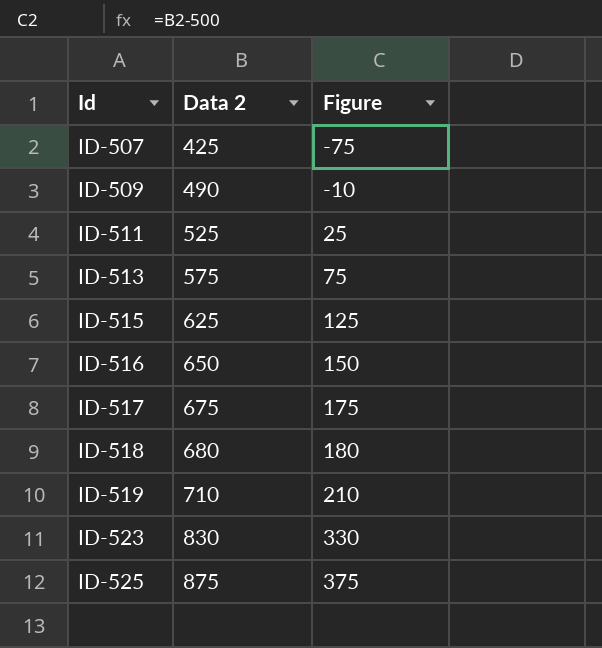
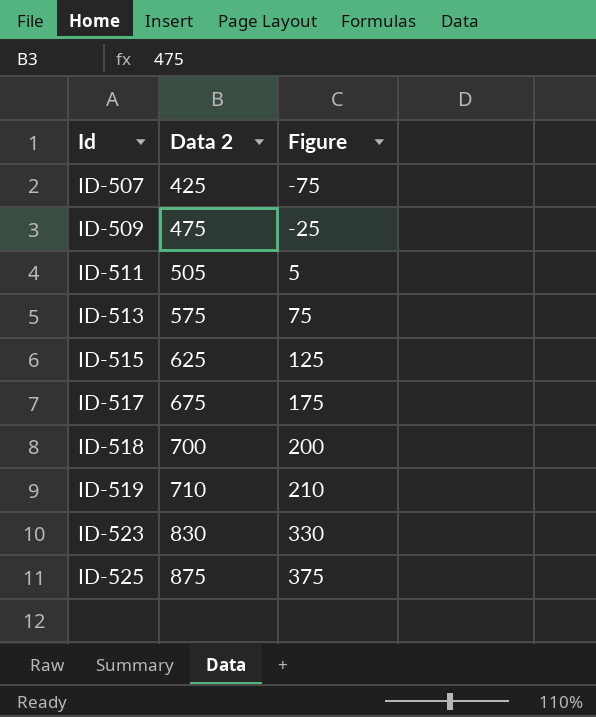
row ID-516: 650 | 150 -> none
ID-509 | Data 2: 490 -> 475
ID-509 | Figure: -10 -> -25
ID-511 | Data 2: 525 -> 505
ID-511 | Figure: 25 -> 5
ID-518 | Data 2: 680 -> 700
ID-518 | Figure: 180 -> 200

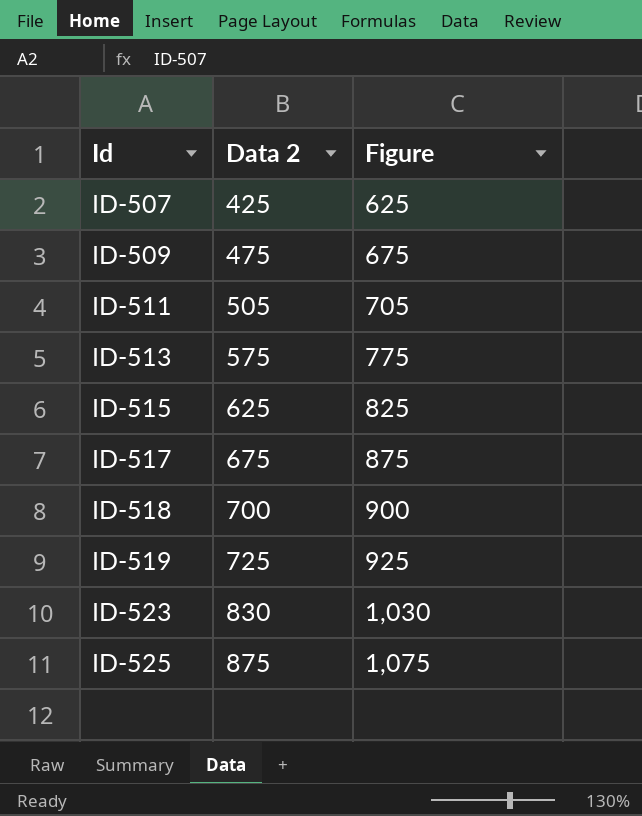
column Figure | formula: [Data 2] - 500 -> [Data 2] + 200
ID-519 | Data 2: 710 -> 725

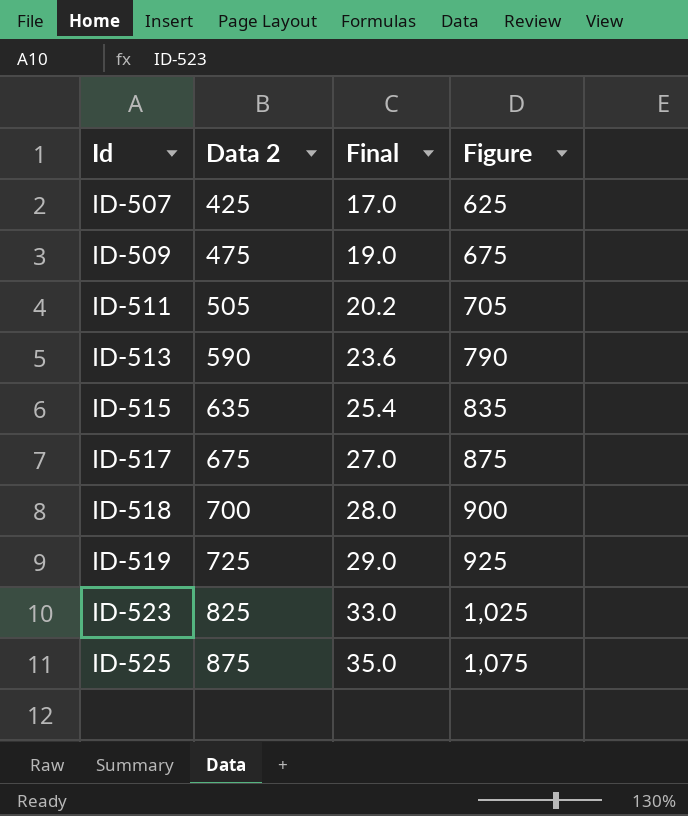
column Final | formula: none -> [Data 2] * 0.04
ID-513 | Data 2: 575 -> 590
ID-513 | Figure: 775 -> 790
ID-515 | Data 2: 625 -> 635
ID-515 | Figure: 825 -> 835
ID-523 | Data 2: 830 -> 825
ID-523 | Figure: 1,030 -> 1,025

